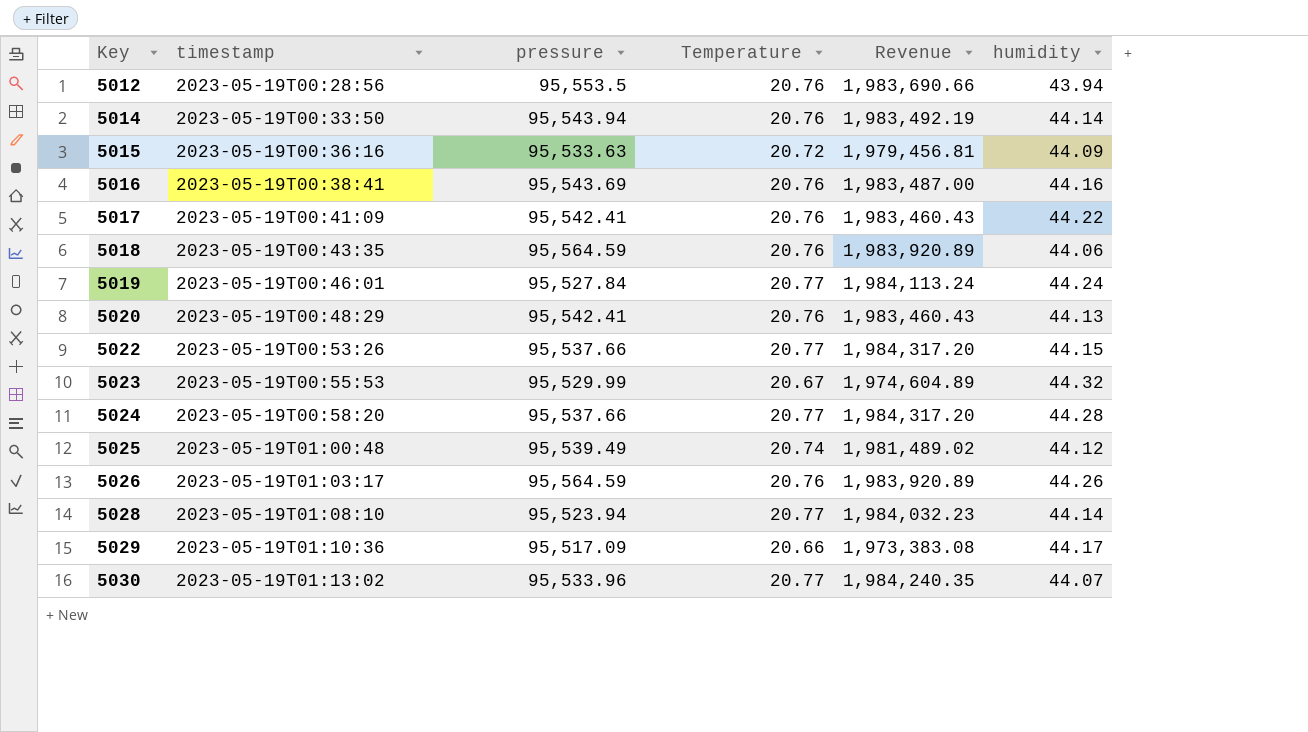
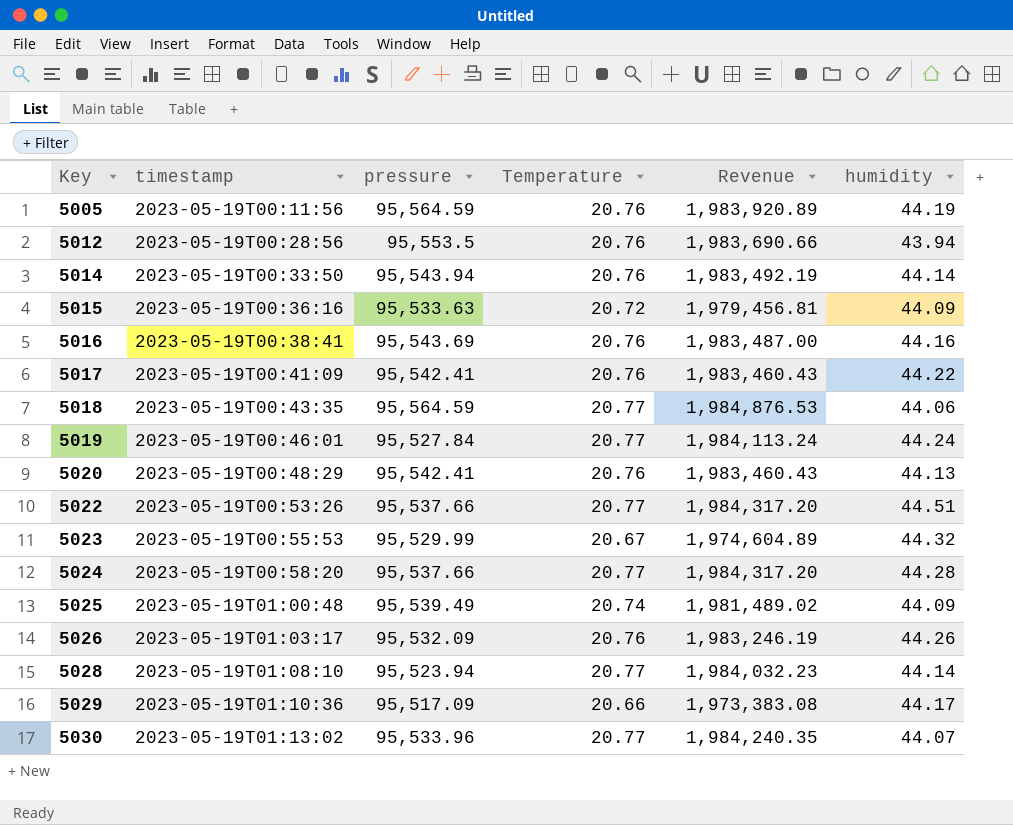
row 5005: none -> 2023-05-19T00:11:56 | 95,564.59 | 20.76 | 1,983,920.89 | 44.19
5018 | Temperature: 20.76 -> 20.77
5018 | Revenue: 1,983,920.89 -> 1,984,876.53
5022 | humidity: 44.15 -> 44.51
5025 | humidity: 44.12 -> 44.09
5026 | pressure: 95,564.59 -> 95,532.09
5026 | Revenue: 1,983,920.89 -> 1,983,246.19

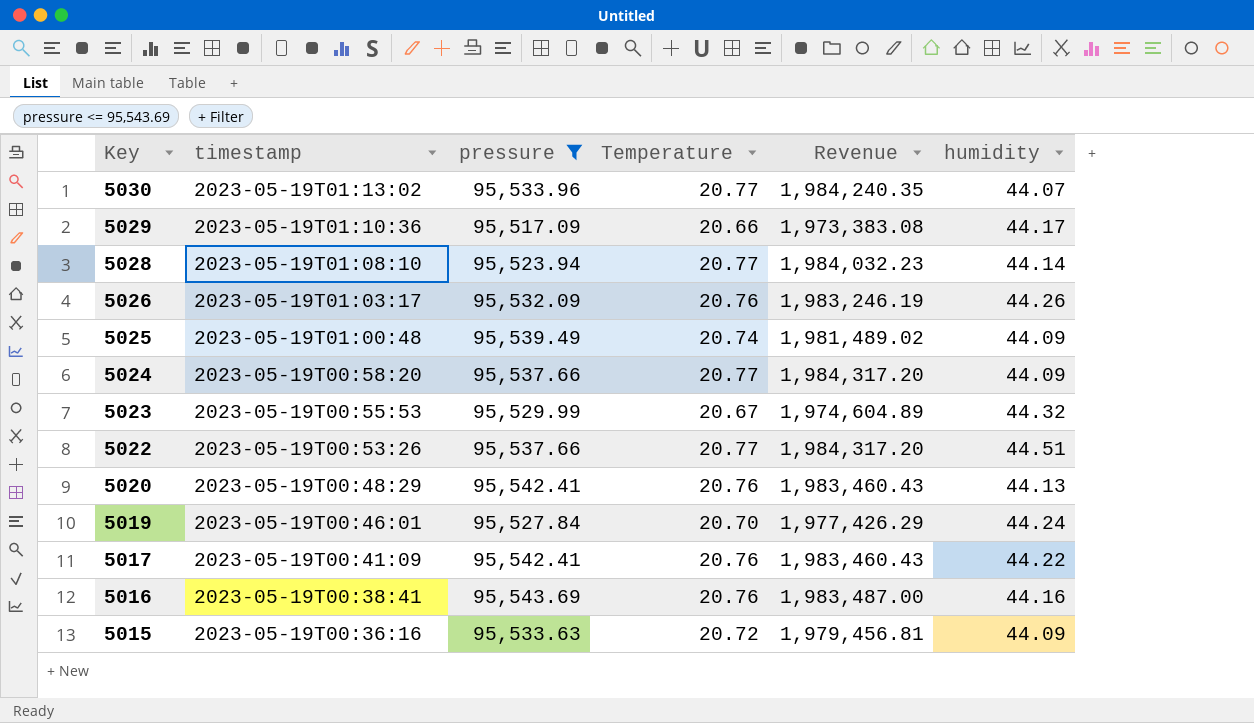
filter: none -> pressure <= 95,543.69
row order: Key ascending -> Key descending
5024 | humidity: 44.28 -> 44.09
5019 | Temperature: 20.77 -> 20.70
5019 | Revenue: 1,984,113.24 -> 1,977,426.29

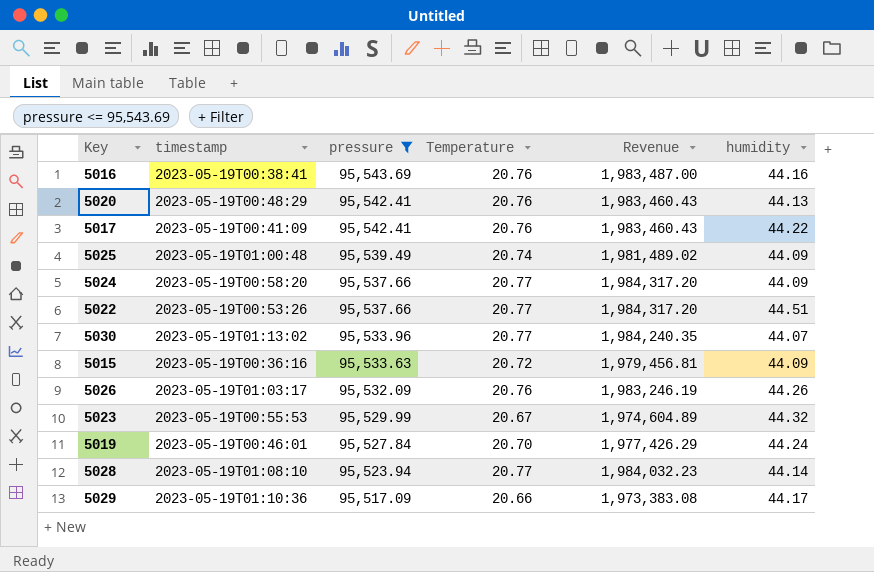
row order: Key descending -> pressure descending

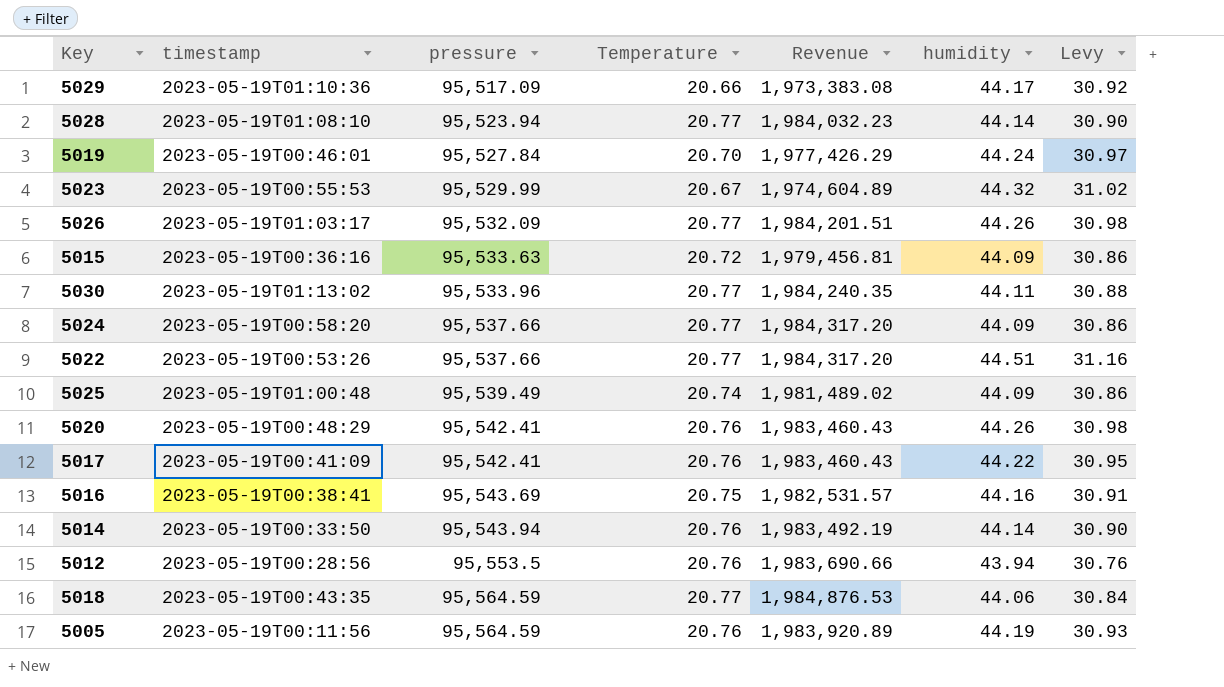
filter: pressure <= 95,543.69 -> none
row order: pressure descending -> pressure ascending
column Levy | formula: none -> [humidity] * 0.7
5026 | Temperature: 20.76 -> 20.77
5026 | Revenue: 1,983,246.19 -> 1,984,201.51
5030 | humidity: 44.07 -> 44.11
5020 | humidity: 44.13 -> 44.26
5016 | Temperature: 20.76 -> 20.75
5016 | Revenue: 1,983,487.00 -> 1,982,531.57

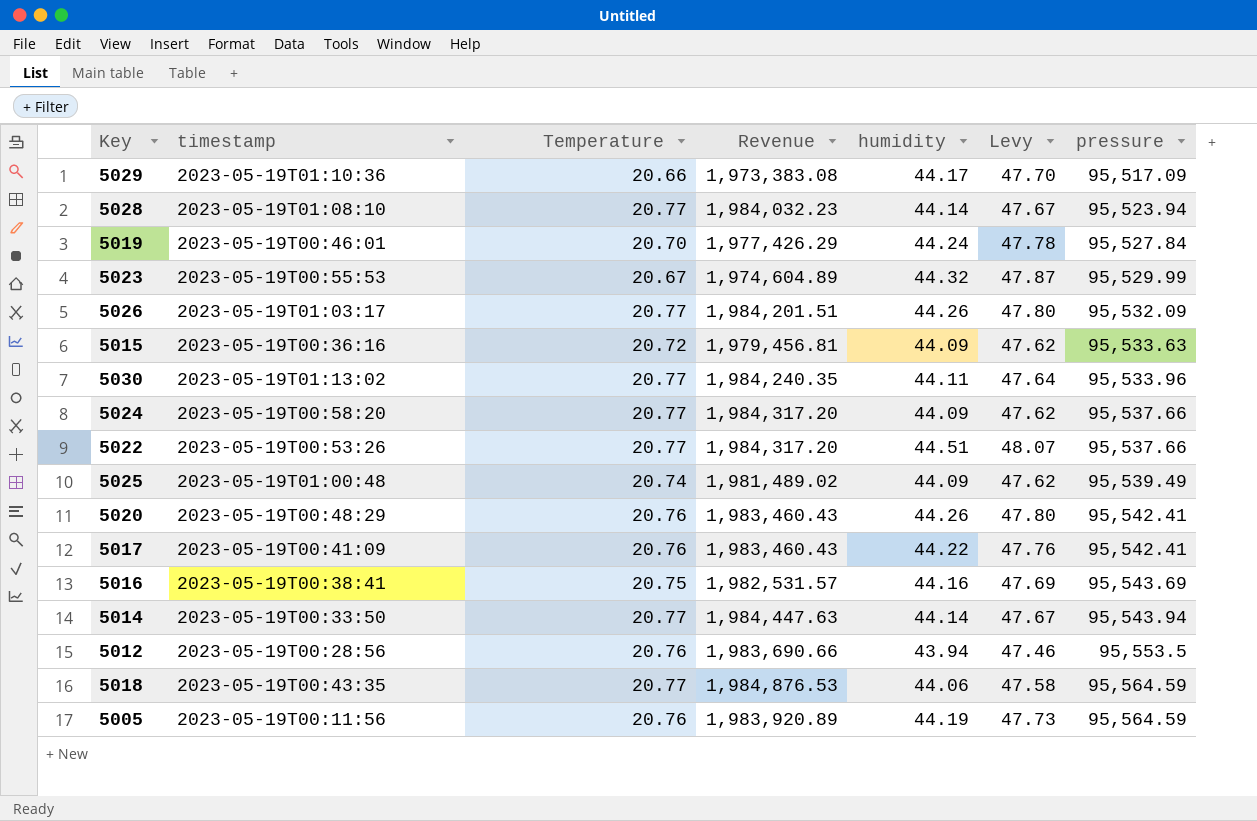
column Levy | formula: [humidity] * 0.7 -> [humidity] * 1.08
column pressure | position: 3 -> 7
5014 | Temperature: 20.76 -> 20.77
5014 | Revenue: 1,983,492.19 -> 1,984,447.63

